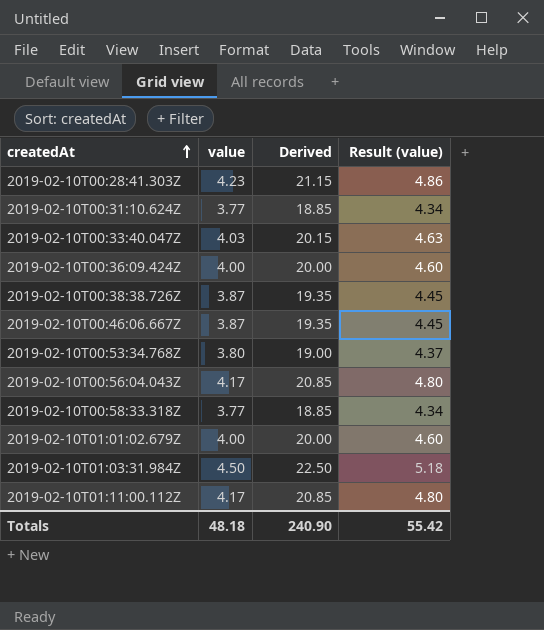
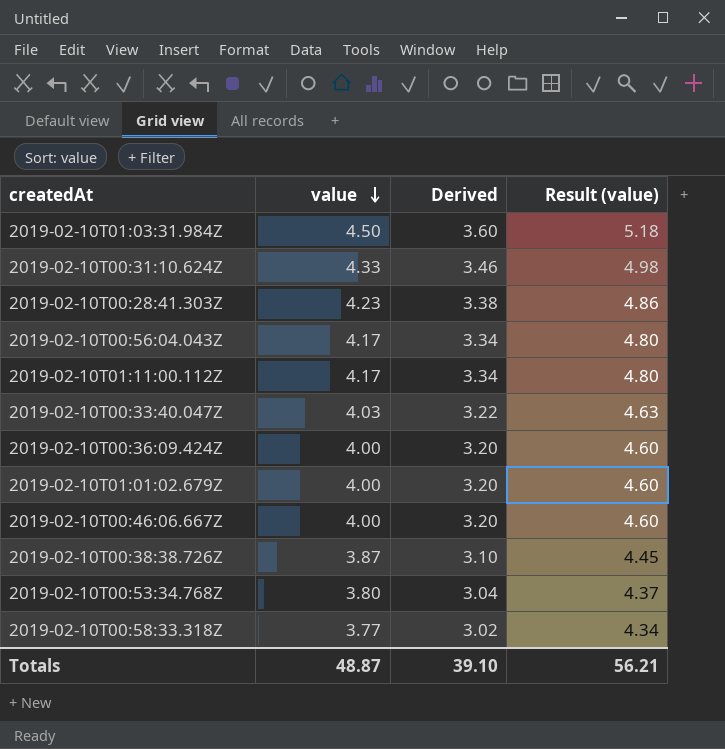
row order: createdAt ascending -> value descending
column Derived | formula: [value] * 5 -> [value] * 0.8
2019-02-10T00:31:10.624Z | value: 3.77 -> 4.33
2019-02-10T00:31:10.624Z | Result (value): 4.34 -> 4.98
2019-02-10T00:46:06.667Z | value: 3.87 -> 4.00
2019-02-10T00:46:06.667Z | Result (value): 4.45 -> 4.60
Totals | value: 48.18 -> 48.87
Totals | Derived: 240.90 -> 39.10
Totals | Result (value): 55.42 -> 56.21

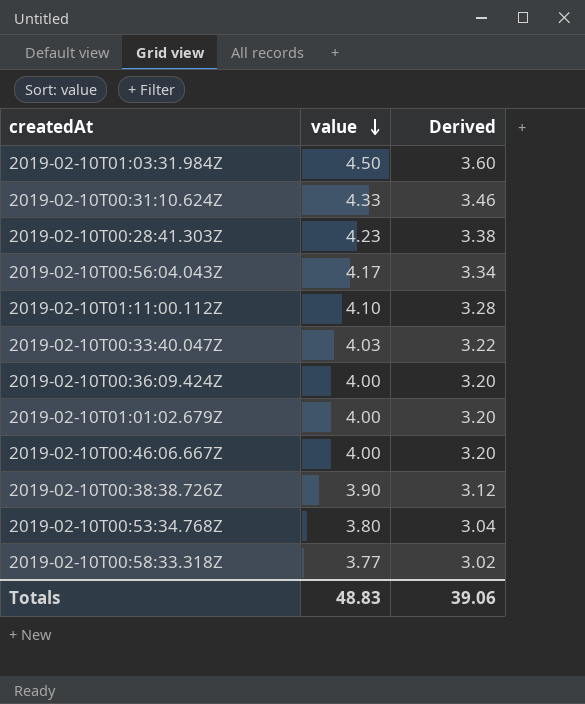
column Result (value) | formula: [value] * 1.15 -> none
2019-02-10T01:11:00.112Z | value: 4.17 -> 4.10
2019-02-10T01:11:00.112Z | Derived: 3.34 -> 3.28
2019-02-10T00:38:38.726Z | value: 3.87 -> 3.90
2019-02-10T00:38:38.726Z | Derived: 3.10 -> 3.12
Totals | value: 48.87 -> 48.83
Totals | Derived: 39.10 -> 39.06

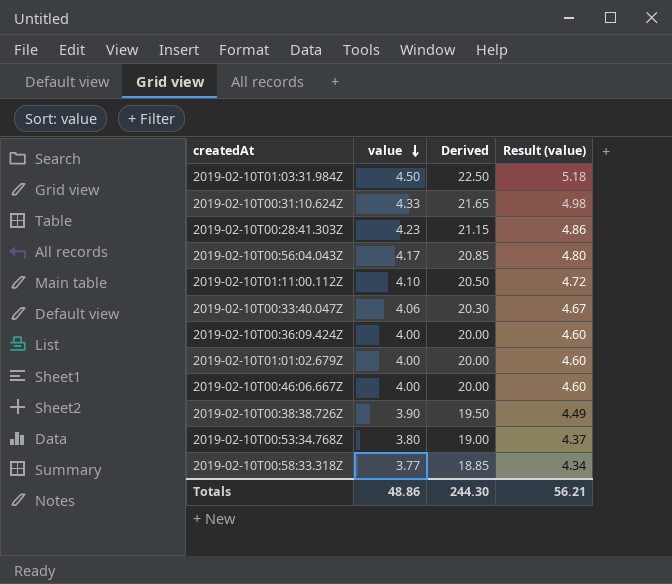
column Derived | formula: [value] * 0.8 -> [value] * 5
column Result (value) | formula: none -> [value] * 1.15
2019-02-10T00:33:40.047Z | value: 4.03 -> 4.06
Totals | value: 48.83 -> 48.86
Totals | Derived: 39.06 -> 244.30

